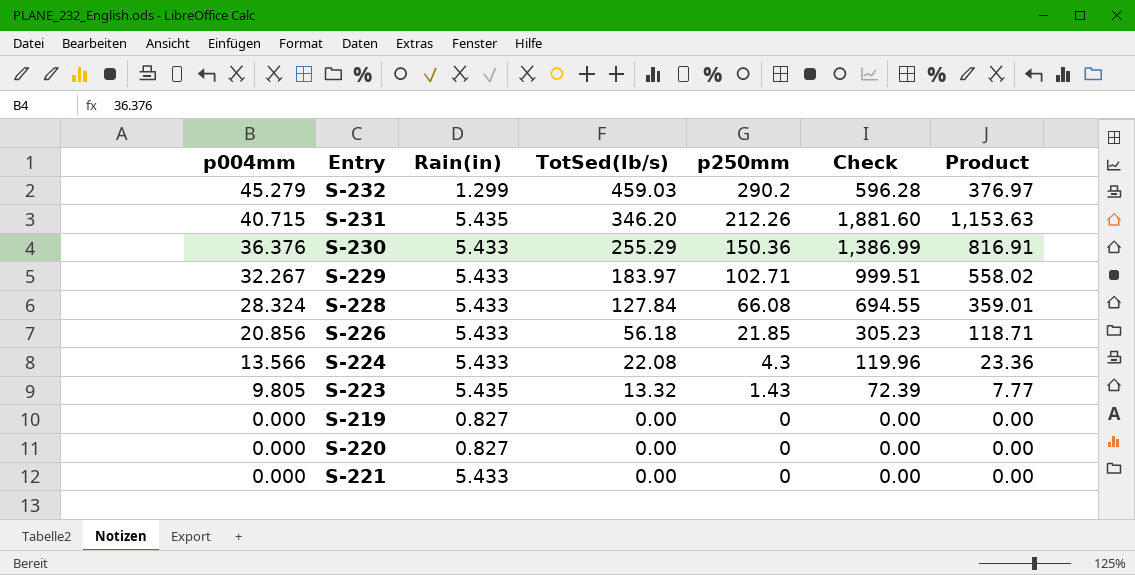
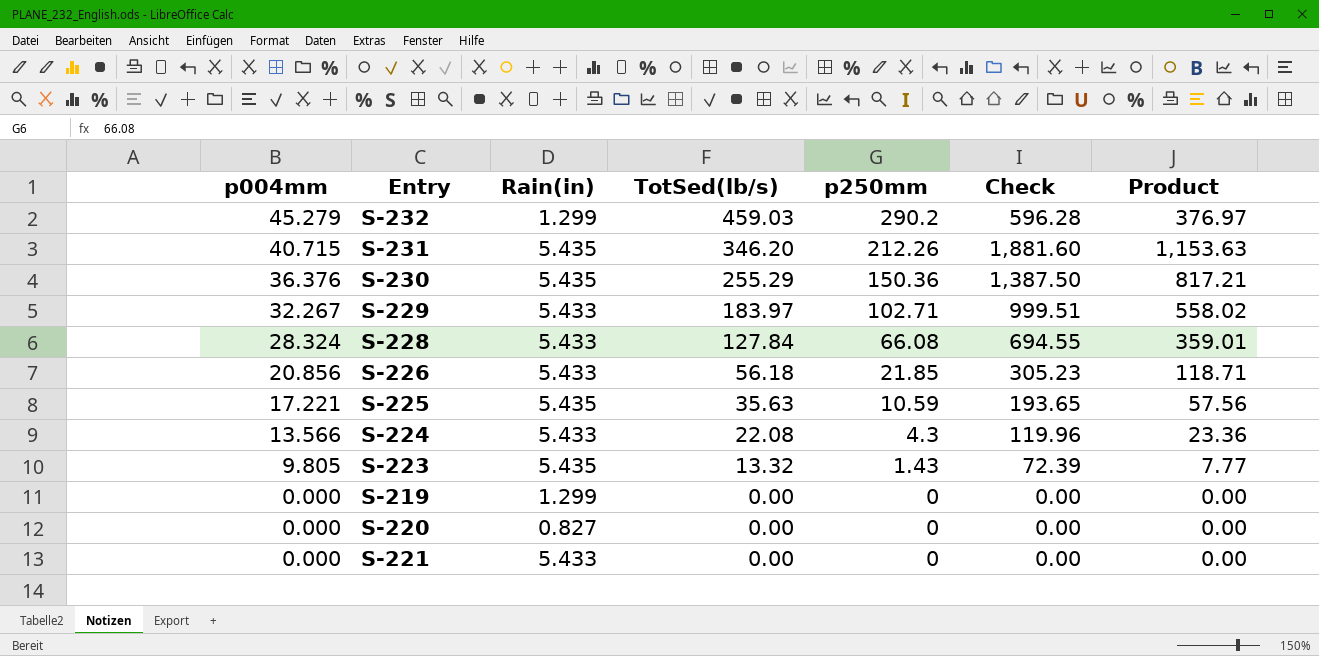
S-230 | Rain(in): 5.433 -> 5.435
S-230 | Check: 1,386.99 -> 1,387.50
S-230 | Product: 816.91 -> 817.21
row S-225: none -> 17.221 | 5.435 | 35.63 | 10.59 | 193.65 | 57.56
S-219 | Rain(in): 0.827 -> 1.299

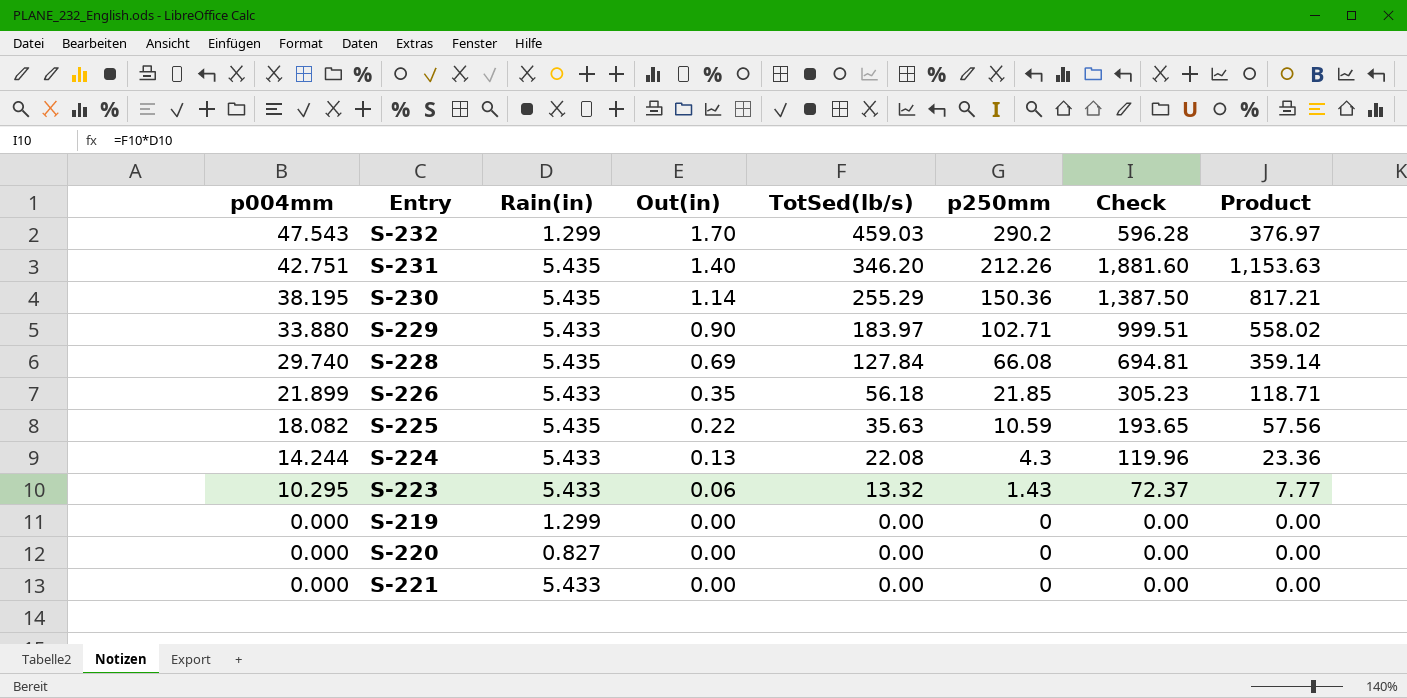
column Out(in) | position: none -> 4
S-232 | p004mm: 45.279 -> 47.543
S-231 | p004mm: 40.715 -> 42.751
S-230 | p004mm: 36.376 -> 38.195
S-229 | p004mm: 32.267 -> 33.880
S-228 | p004mm: 28.324 -> 29.740
S-228 | Rain(in): 5.433 -> 5.435
S-228 | Check: 694.55 -> 694.81
S-228 | Product: 359.01 -> 359.14
S-226 | p004mm: 20.856 -> 21.899
S-225 | p004mm: 17.221 -> 18.082
S-224 | p004mm: 13.566 -> 14.244
S-223 | p004mm: 9.805 -> 10.295
S-223 | Rain(in): 5.435 -> 5.433
S-223 | Check: 72.39 -> 72.37

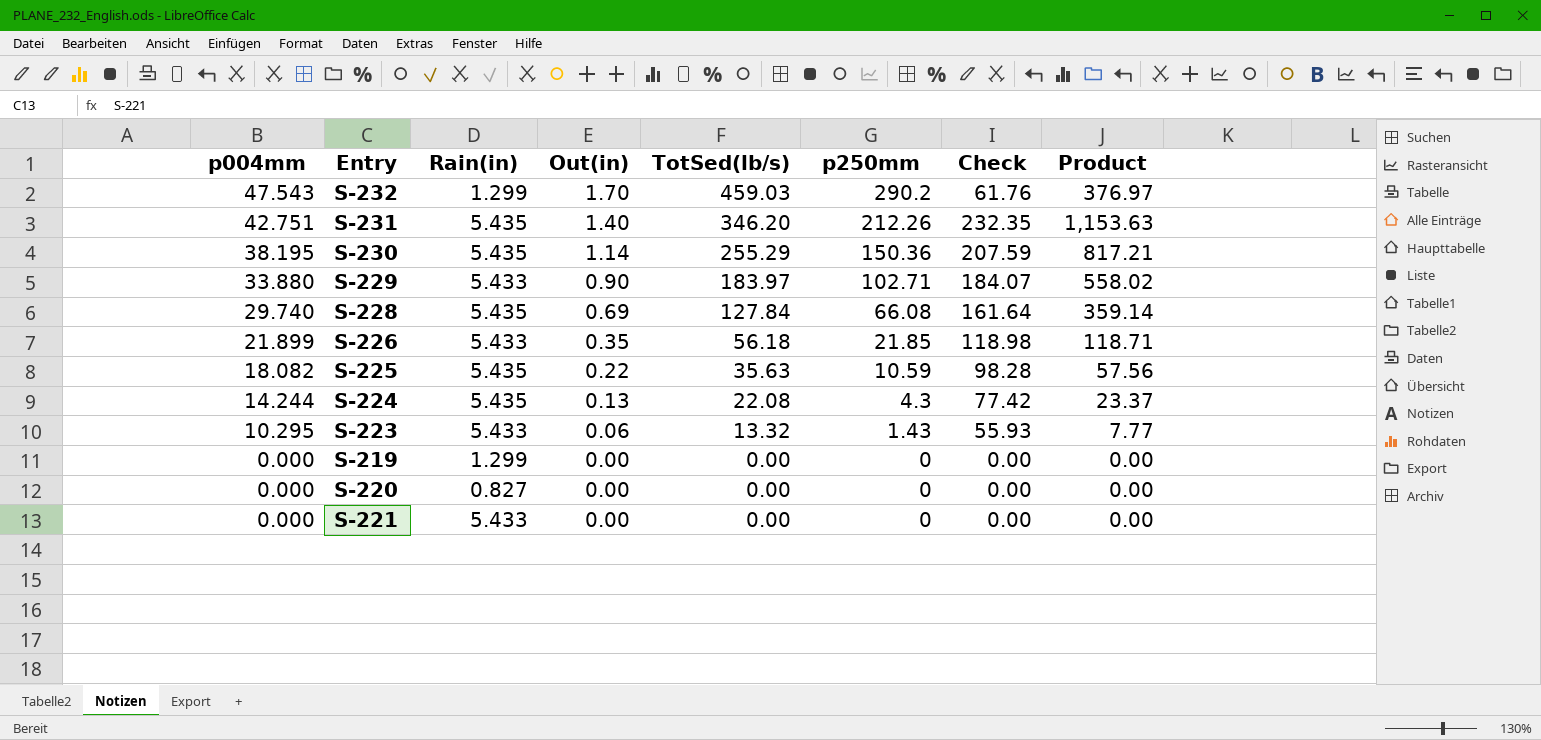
column Check | formula: [Rain(in)] * [TotSed(lb/s)] -> [p004mm] * [Rain(in)]
S-224 | Rain(in): 5.433 -> 5.435
S-224 | Product: 23.36 -> 23.37

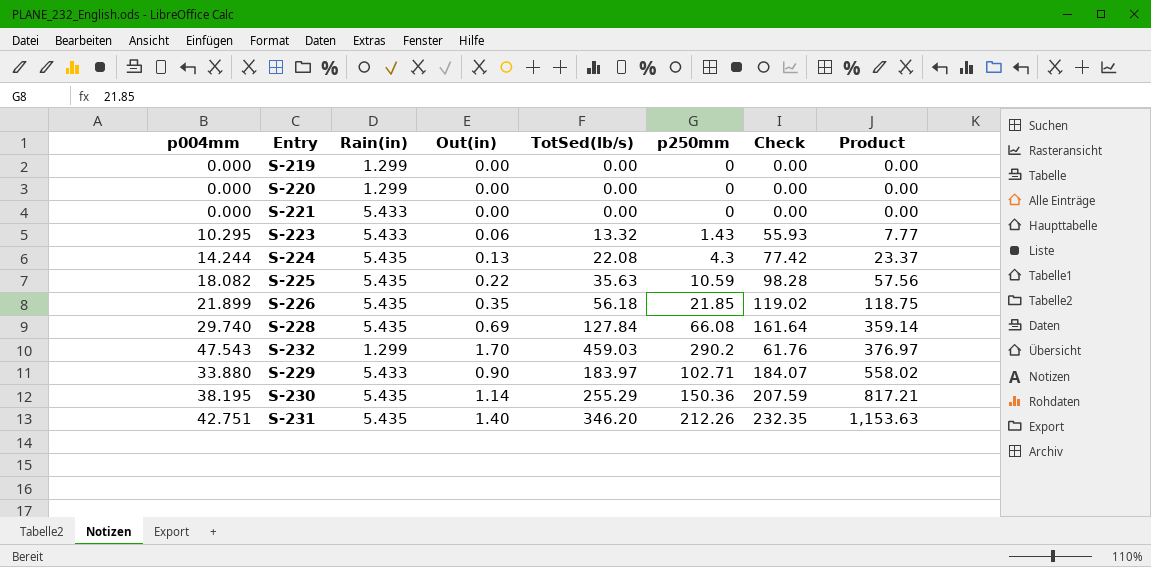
row order: p004mm descending -> Product ascending
S-220 | Rain(in): 0.827 -> 1.299
S-226 | Rain(in): 5.433 -> 5.435
S-226 | Check: 118.98 -> 119.02
S-226 | Product: 118.71 -> 118.75

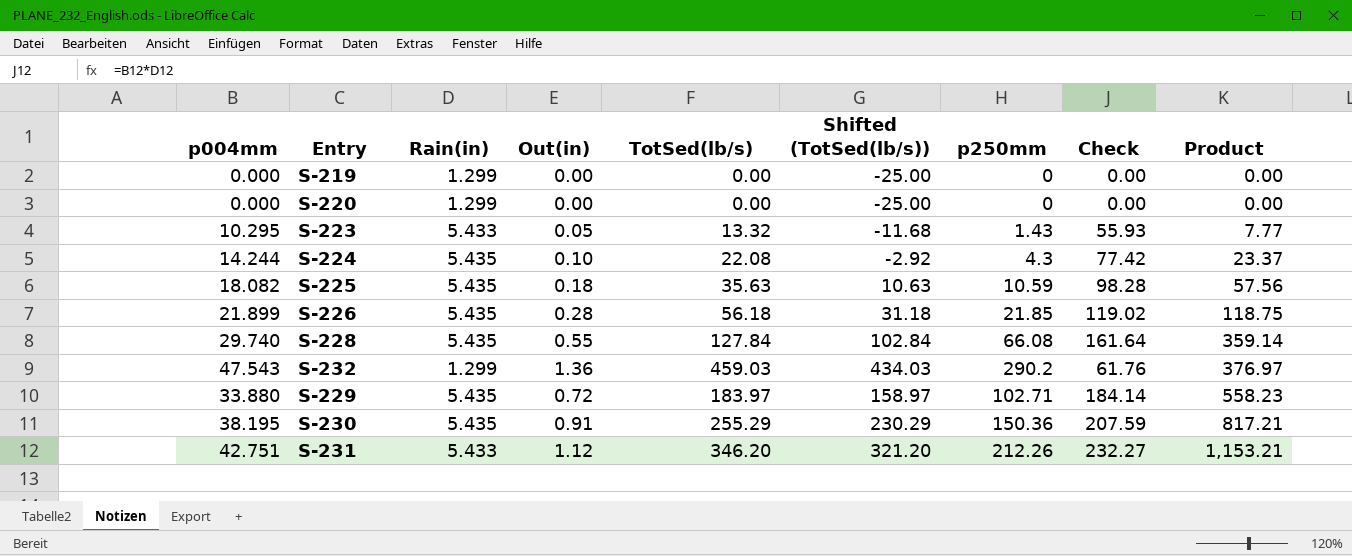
column Shifted (TotSed(lb/s)) | formula: none -> [TotSed(lb/s)] - 25
row S-221: 0.000 | 5.433 | 0.00 | 0.00 | 0 | 0.00 | 0.00 -> none
S-223 | Out(in): 0.06 -> 0.05
S-224 | Out(in): 0.13 -> 0.10
S-225 | Out(in): 0.22 -> 0.18
S-226 | Out(in): 0.35 -> 0.28
S-228 | Out(in): 0.69 -> 0.55
S-232 | Out(in): 1.70 -> 1.36
S-229 | Rain(in): 5.433 -> 5.435
S-229 | Out(in): 0.90 -> 0.72
S-229 | Check: 184.07 -> 184.14
S-229 | Product: 558.02 -> 558.23
S-230 | Out(in): 1.14 -> 0.91
S-231 | Rain(in): 5.435 -> 5.433
S-231 | Out(in): 1.40 -> 1.12
S-231 | Check: 232.35 -> 232.27
S-231 | Product: 1,153.63 -> 1,153.21

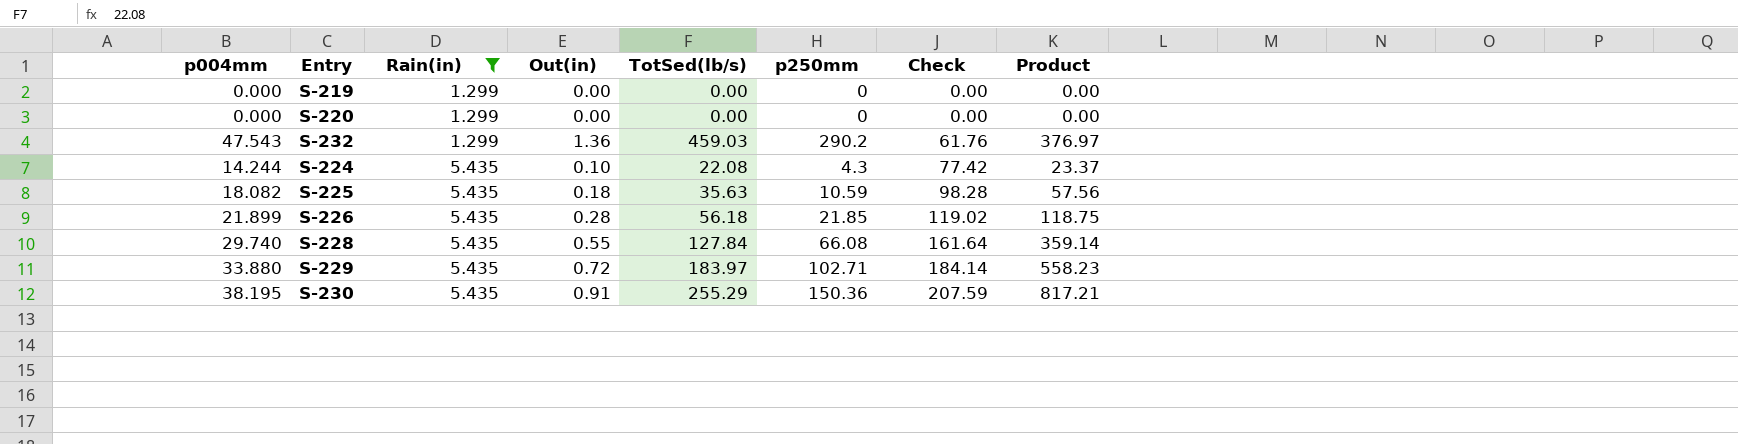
filter: none -> Rain(in) != 5.433
row order: Product ascending -> Rain(in) ascending
column Shifted (TotSed(lb/s)) | formula: [TotSed(lb/s)] - 25 -> none

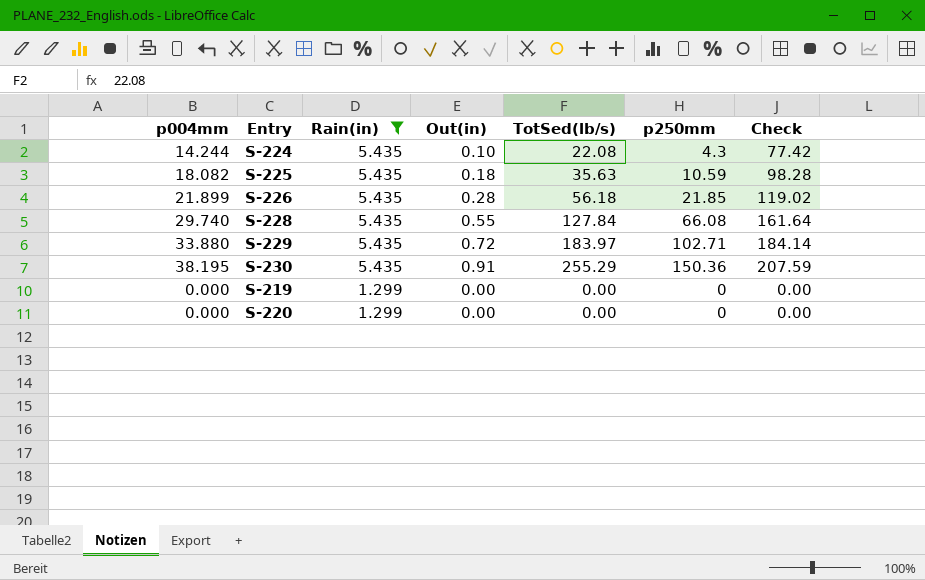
row order: Rain(in) ascending -> Rain(in) descending
column Product | formula: [Rain(in)] * [p250mm] -> none
row S-232: 47.543 | 1.299 | 1.36 | 459.03 | 290.2 | 61.76 | 376.97 -> none

